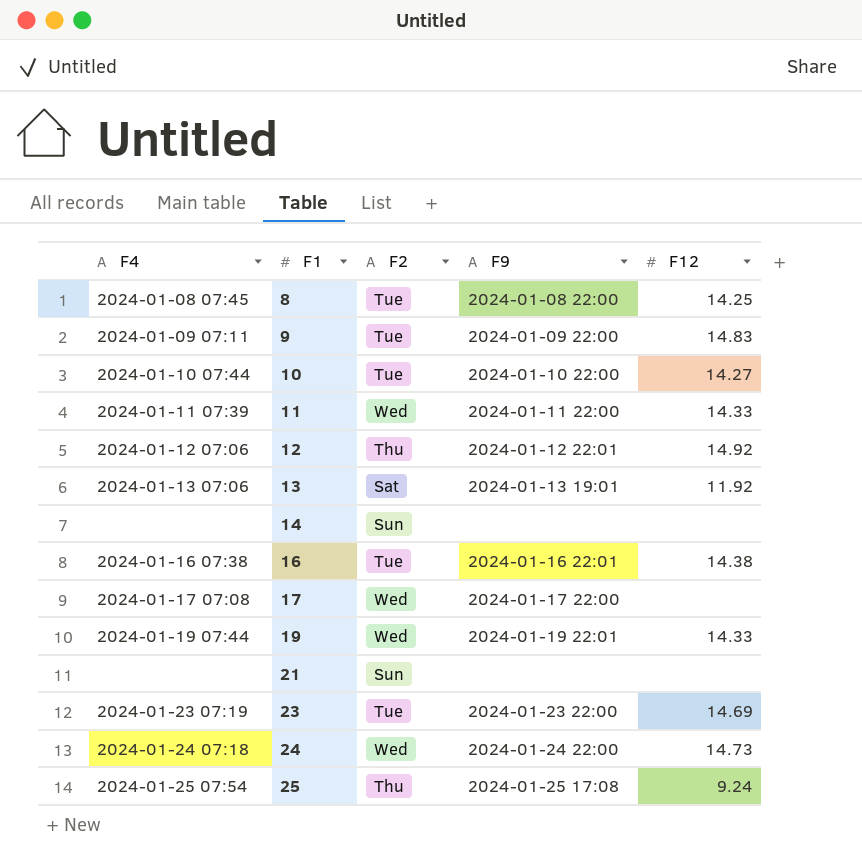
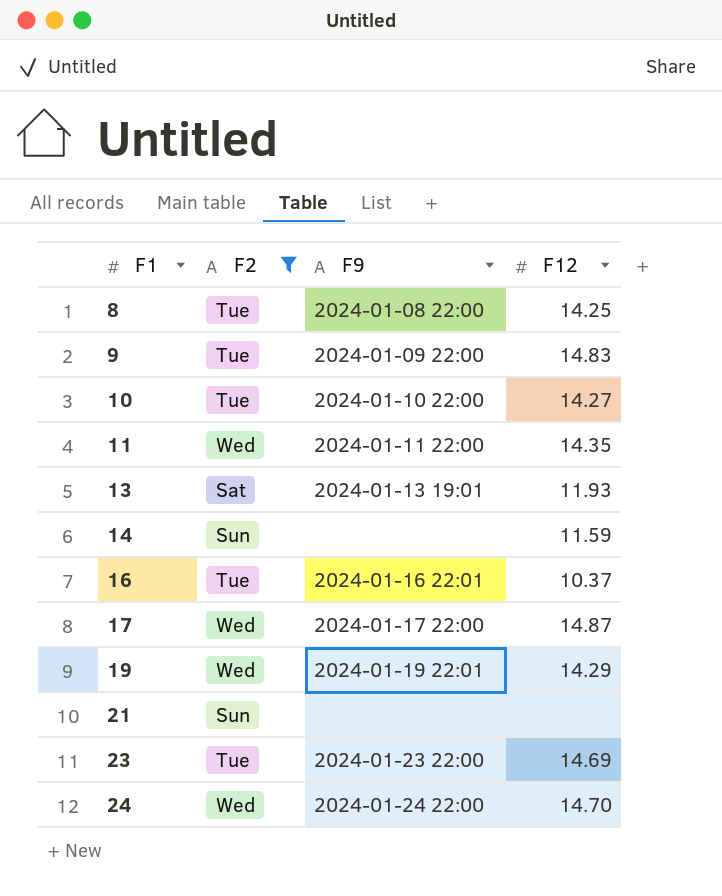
filter: none -> F2 != Thu
column F4 | position: 1 -> none
11 | F12: 14.33 -> 14.35
13 | F12: 11.92 -> 11.93
14 | F12: none -> 11.59
16 | F12: 14.38 -> 10.37
17 | F12: none -> 14.87
19 | F12: 14.33 -> 14.29
24 | F12: 14.73 -> 14.70

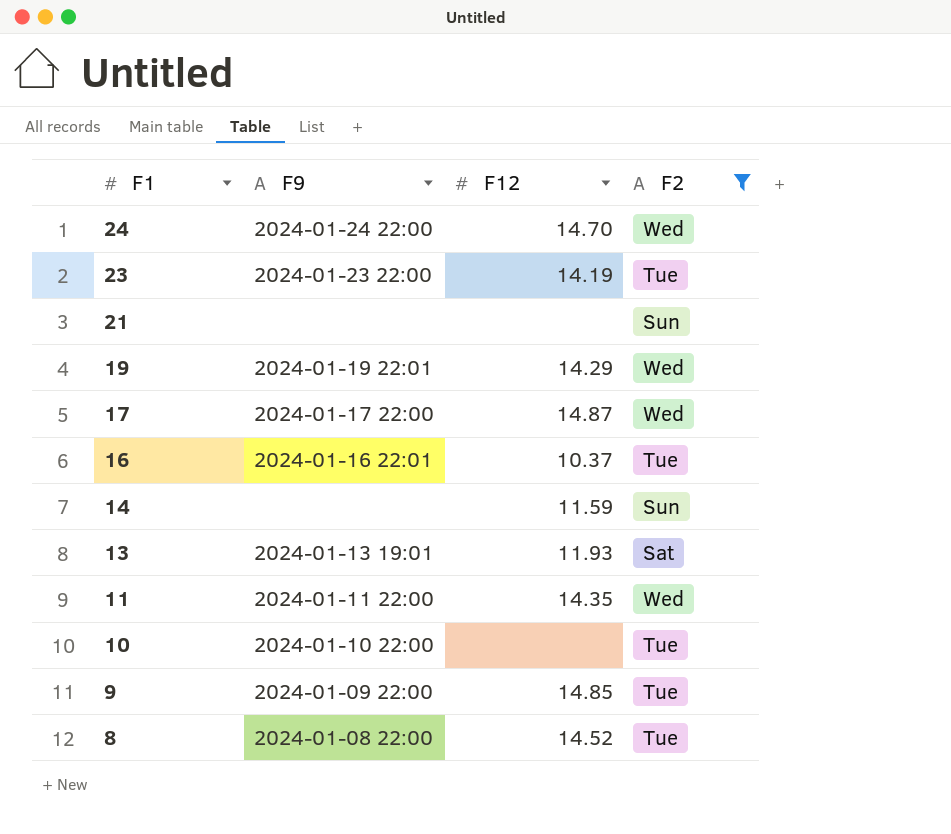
row order: F1 ascending -> F1 descending
column F2 | position: 2 -> 4
23 | F12: 14.69 -> 14.19
10 | F12: 14.27 -> none
9 | F12: 14.83 -> 14.85
8 | F12: 14.25 -> 14.52

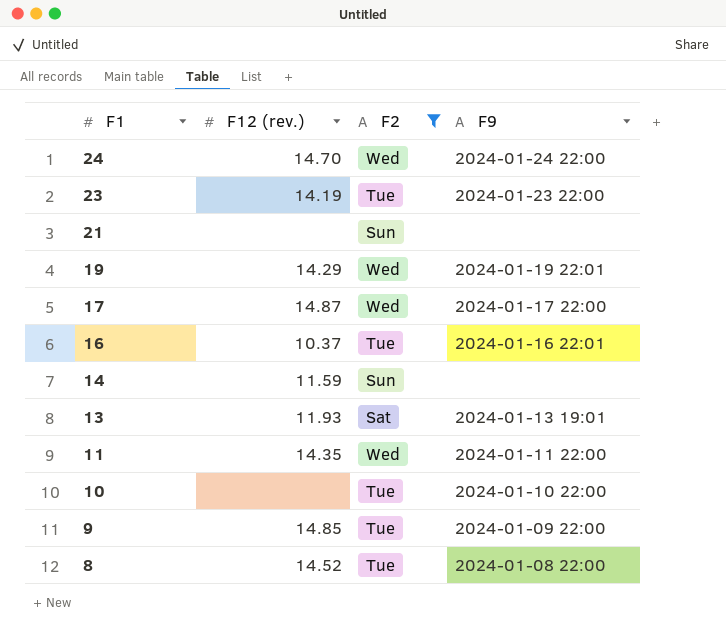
column name: F12 -> F12 (rev.)
column F9 | position: 2 -> 4

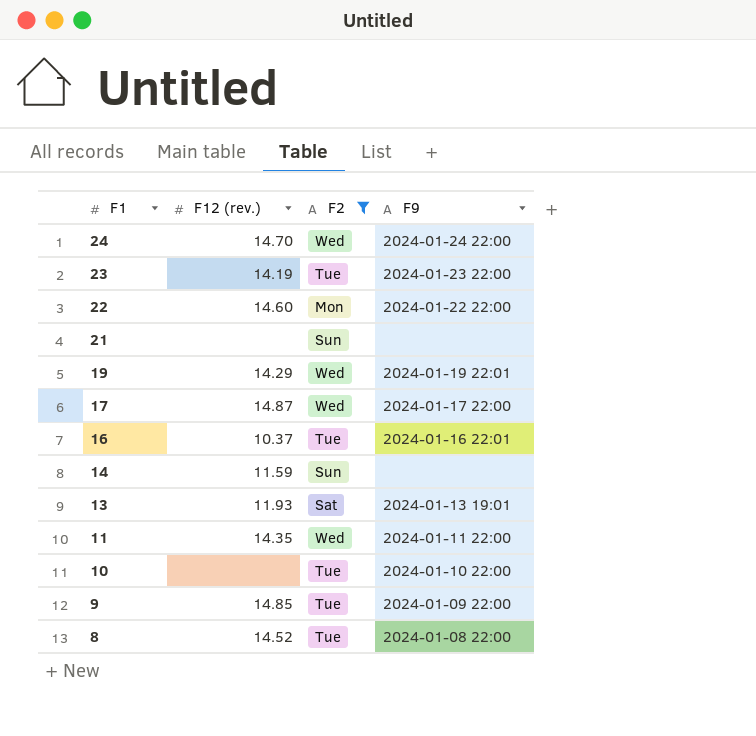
row 22: none -> 14.60 | Mon | 2024-01-22 22:00

